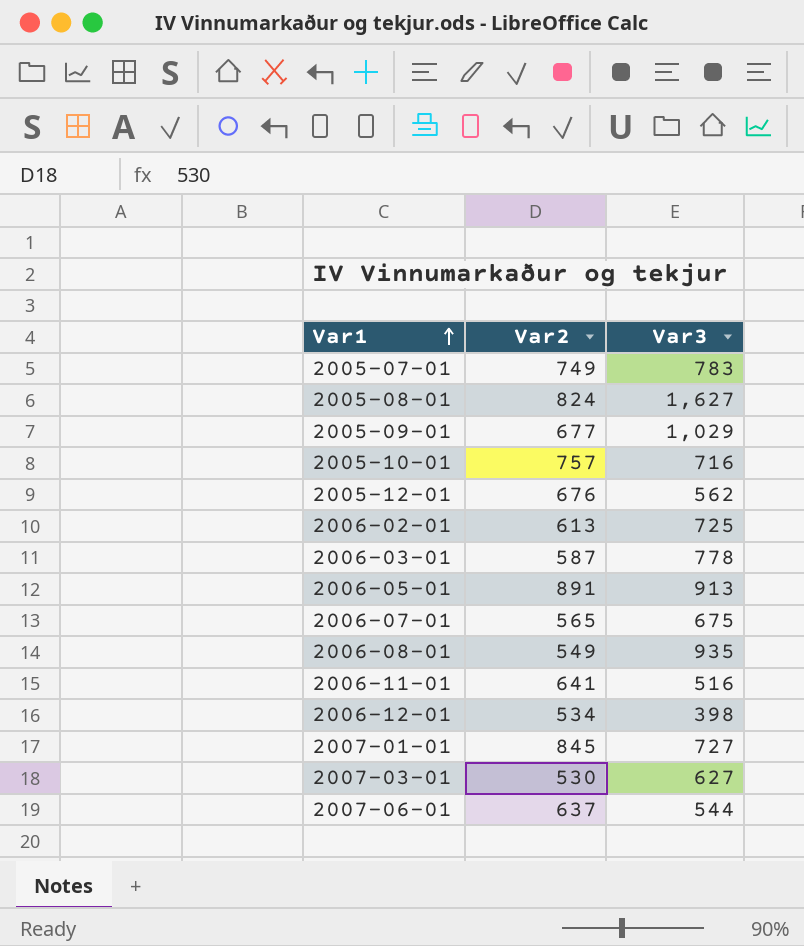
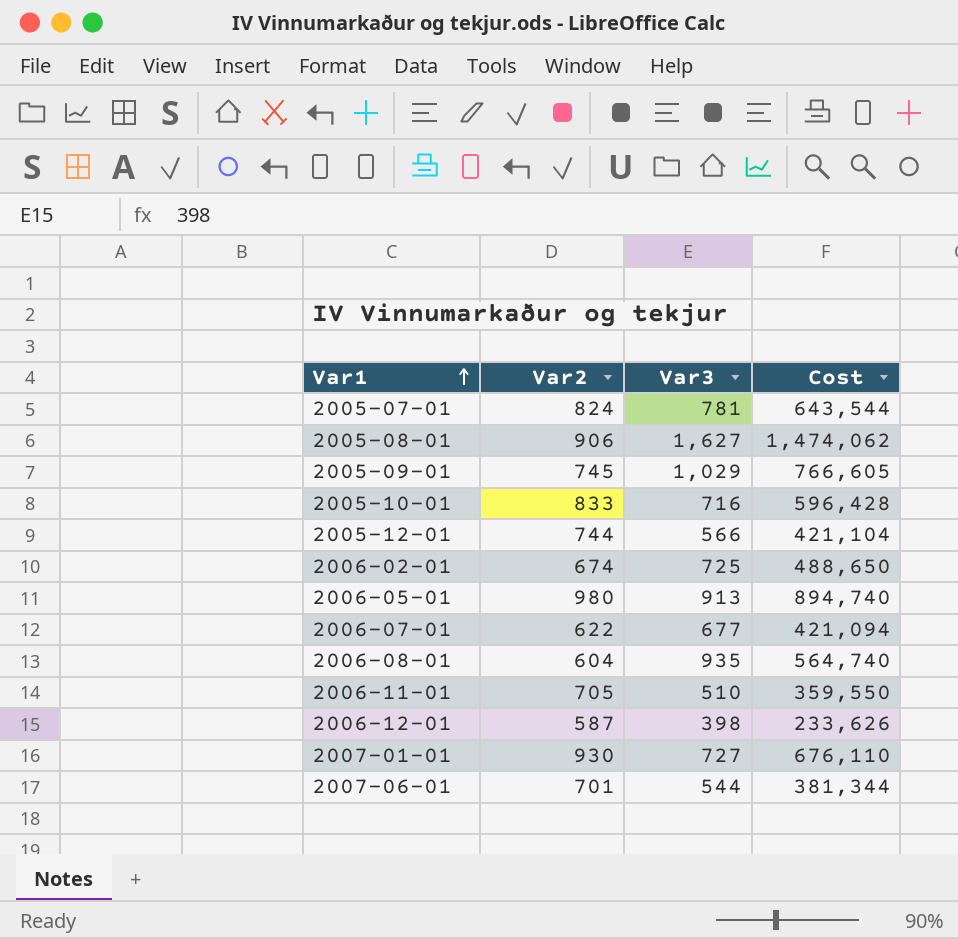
column Cost | formula: none -> [Var2] * [Var3]
row 2006-03-01: 587 | 778 -> none
row 2007-03-01: 530 | 627 -> none
2005-07-01 | Var2: 749 -> 824
2005-07-01 | Var3: 783 -> 781
2005-08-01 | Var2: 824 -> 906
2005-09-01 | Var2: 677 -> 745
2005-10-01 | Var2: 757 -> 833
2005-12-01 | Var2: 676 -> 744
2005-12-01 | Var3: 562 -> 566
2006-02-01 | Var2: 613 -> 674
2006-05-01 | Var2: 891 -> 980
2006-07-01 | Var2: 565 -> 622
2006-07-01 | Var3: 675 -> 677
2006-08-01 | Var2: 549 -> 604
2006-11-01 | Var2: 641 -> 705
2006-11-01 | Var3: 516 -> 510
2006-12-01 | Var2: 534 -> 587
2007-01-01 | Var2: 845 -> 930
2007-06-01 | Var2: 637 -> 701

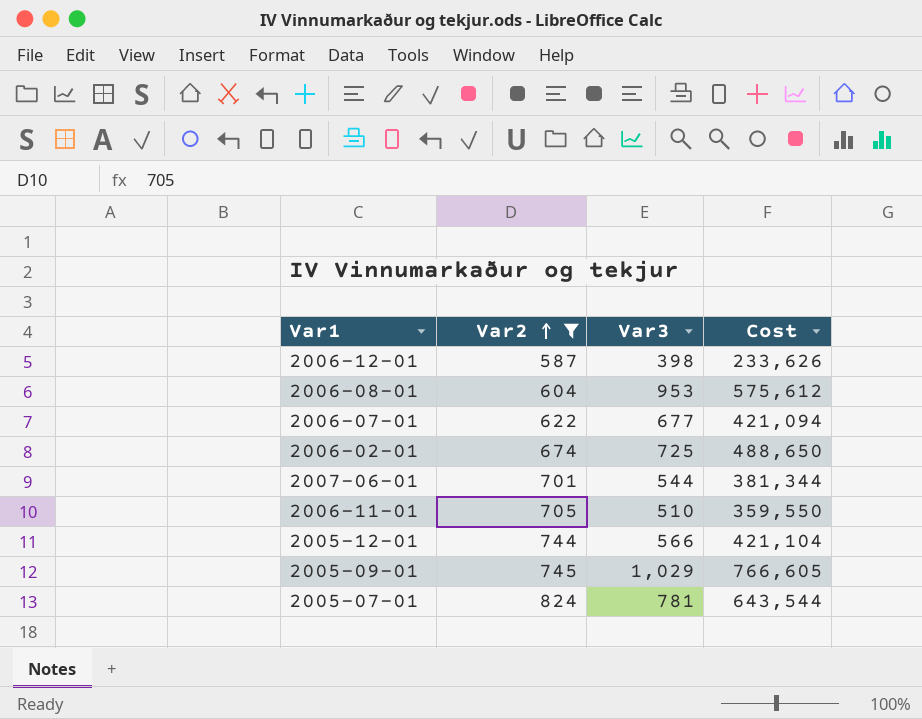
filter: none -> Var2 <= 824
row order: Var1 ascending -> Var2 ascending
2006-08-01 | Var3: 935 -> 953
2006-08-01 | Cost: 564,740 -> 575,612

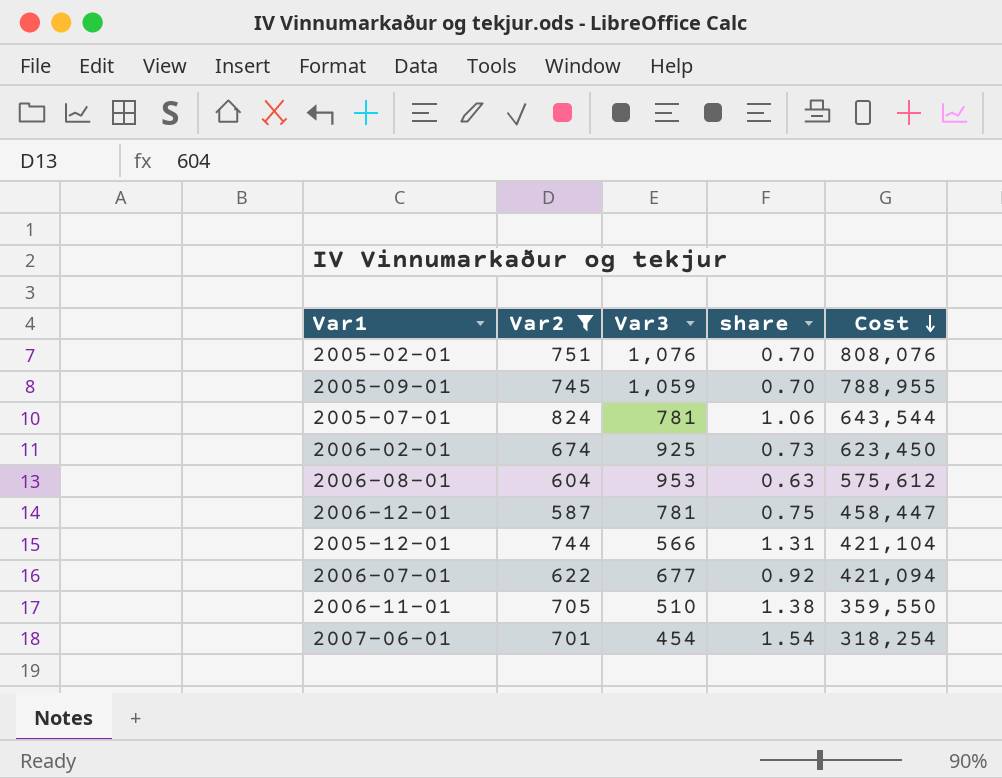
row order: Var2 ascending -> Cost descending
column share | formula: none -> [Var2] / [Var3]
row 2005-02-01: none -> 751 | 1,076 | 0.70 | 808,076
2005-09-01 | Var3: 1,029 -> 1,059
2005-09-01 | Cost: 766,605 -> 788,955
2006-02-01 | Var3: 725 -> 925
2006-02-01 | Cost: 488,650 -> 623,450
2006-12-01 | Var3: 398 -> 781
2006-12-01 | Cost: 233,626 -> 458,447
2007-06-01 | Var3: 544 -> 454
2007-06-01 | Cost: 381,344 -> 318,254

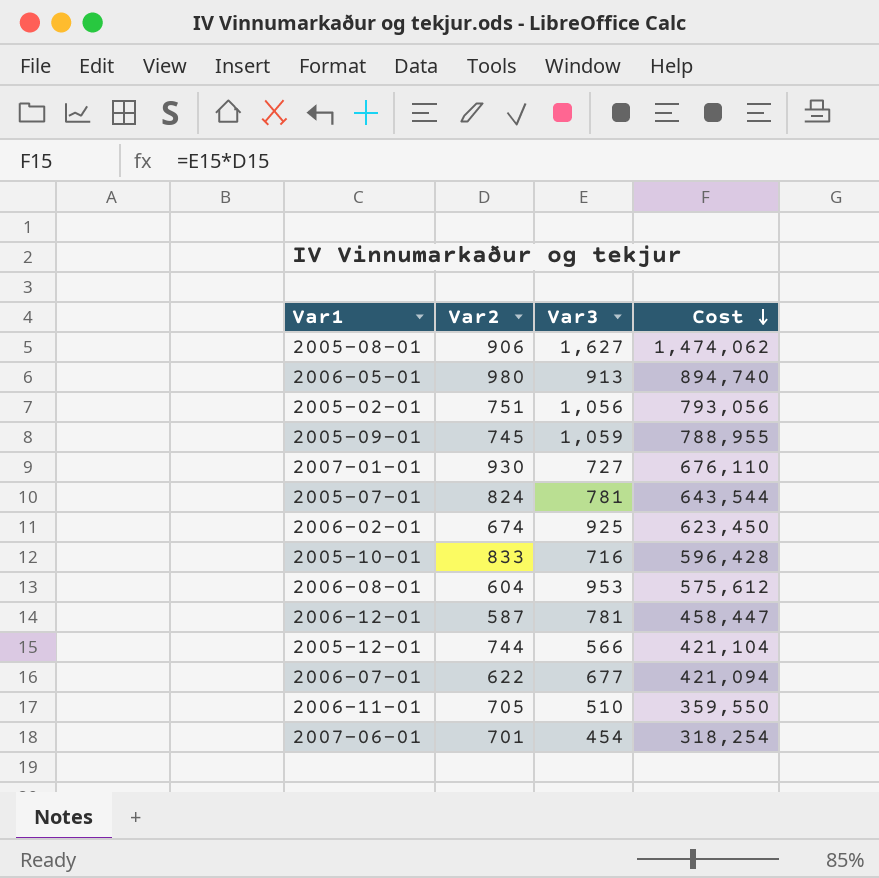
filter: Var2 <= 824 -> none
column share | formula: [Var2] / [Var3] -> none
2005-02-01 | Var3: 1,076 -> 1,056
2005-02-01 | Cost: 808,076 -> 793,056

